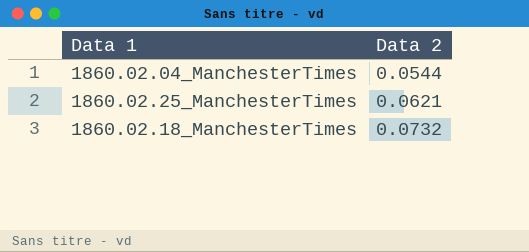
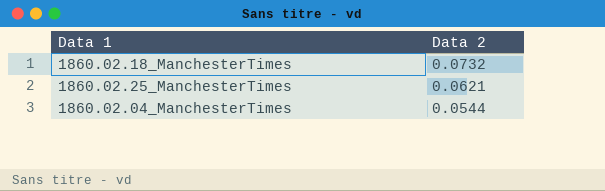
row order: Data 2 ascending -> Data 2 descending

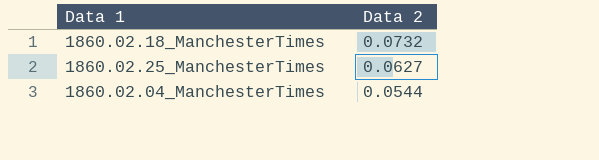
1860.02.25_ManchesterTimes | Data 2: 0.0621 -> 0.0627

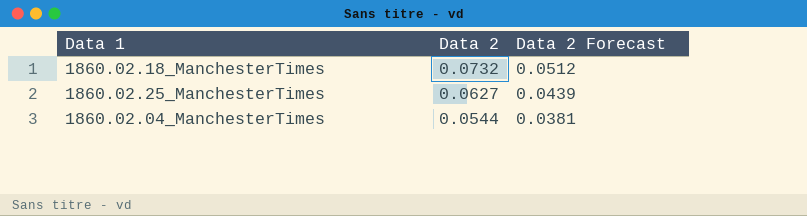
column Data 2 Forecast | formula: none -> [Data 2] * 0.7

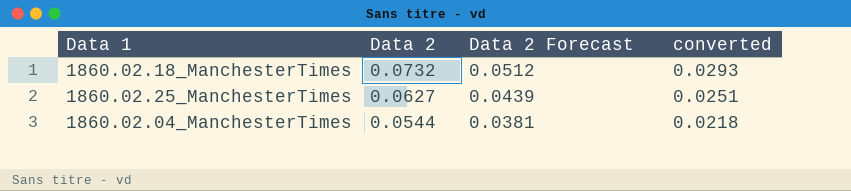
column converted | formula: none -> [Data 2] * 0.4

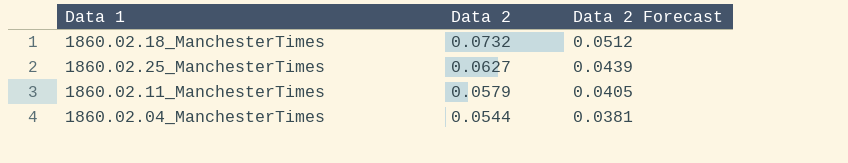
column converted | formula: [Data 2] * 0.4 -> none
row 1860.02.11_ManchesterTimes: none -> 0.0579 | 0.0405

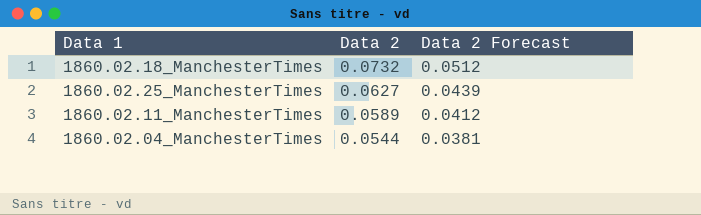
1860.02.11_ManchesterTimes | Data 2: 0.0579 -> 0.0589
1860.02.11_ManchesterTimes | Data 2 Forecast: 0.0405 -> 0.0412

